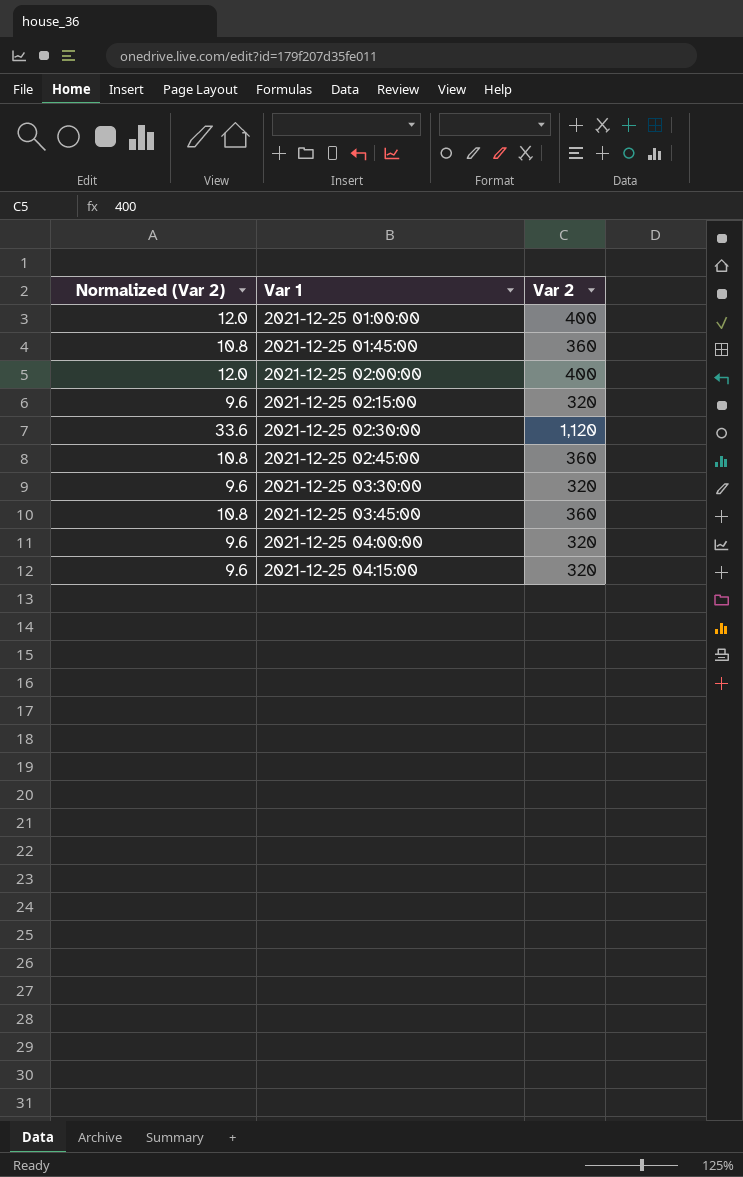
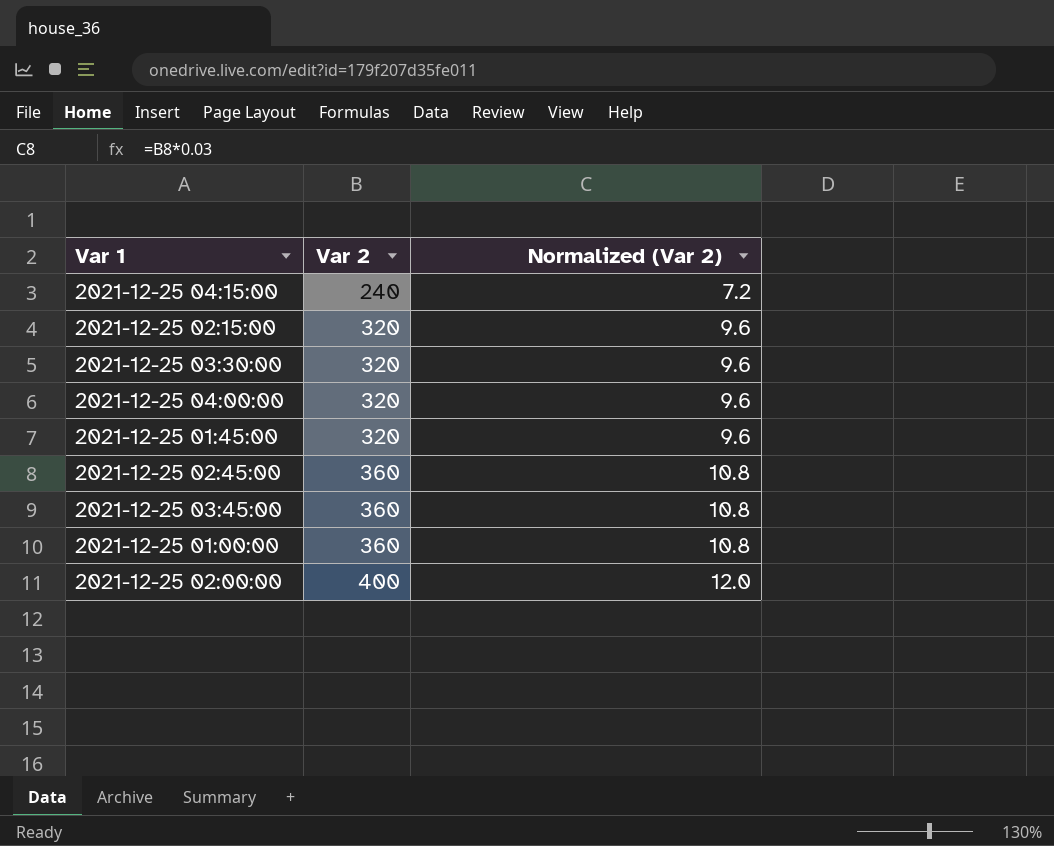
row order: Var 1 ascending -> Var 2 ascending
column Normalized (Var 2) | position: 1 -> 3
row 2021-12-25 02:30:00: 33.6 | 1,120 -> none
2021-12-25 04:15:00 | Var 2: 320 -> 240
2021-12-25 04:15:00 | Normalized (Var 2): 9.6 -> 7.2
2021-12-25 01:45:00 | Var 2: 360 -> 320
2021-12-25 01:45:00 | Normalized (Var 2): 10.8 -> 9.6
2021-12-25 01:00:00 | Var 2: 400 -> 360
2021-12-25 01:00:00 | Normalized (Var 2): 12.0 -> 10.8

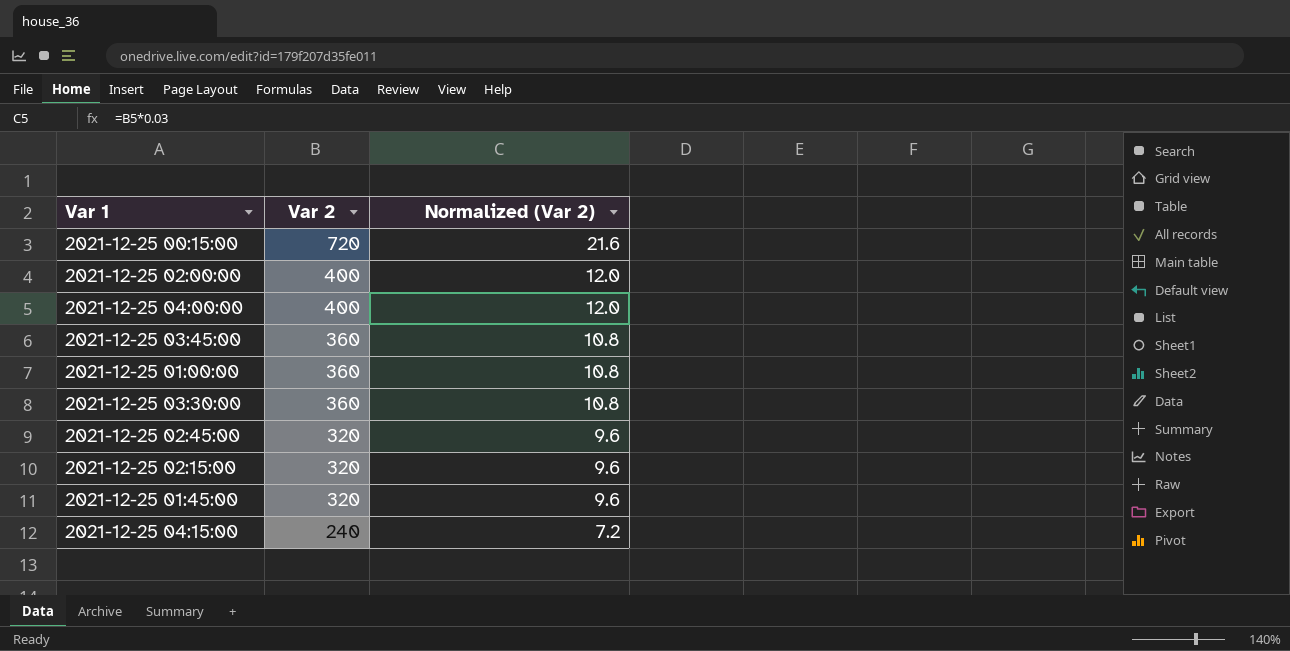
row order: Var 2 ascending -> Var 2 descending
row 2021-12-25 00:15:00: none -> 720 | 21.6
2021-12-25 04:00:00 | Var 2: 320 -> 400
2021-12-25 04:00:00 | Normalized (Var 2): 9.6 -> 12.0
2021-12-25 03:30:00 | Var 2: 320 -> 360
2021-12-25 03:30:00 | Normalized (Var 2): 9.6 -> 10.8
2021-12-25 02:45:00 | Var 2: 360 -> 320
2021-12-25 02:45:00 | Normalized (Var 2): 10.8 -> 9.6

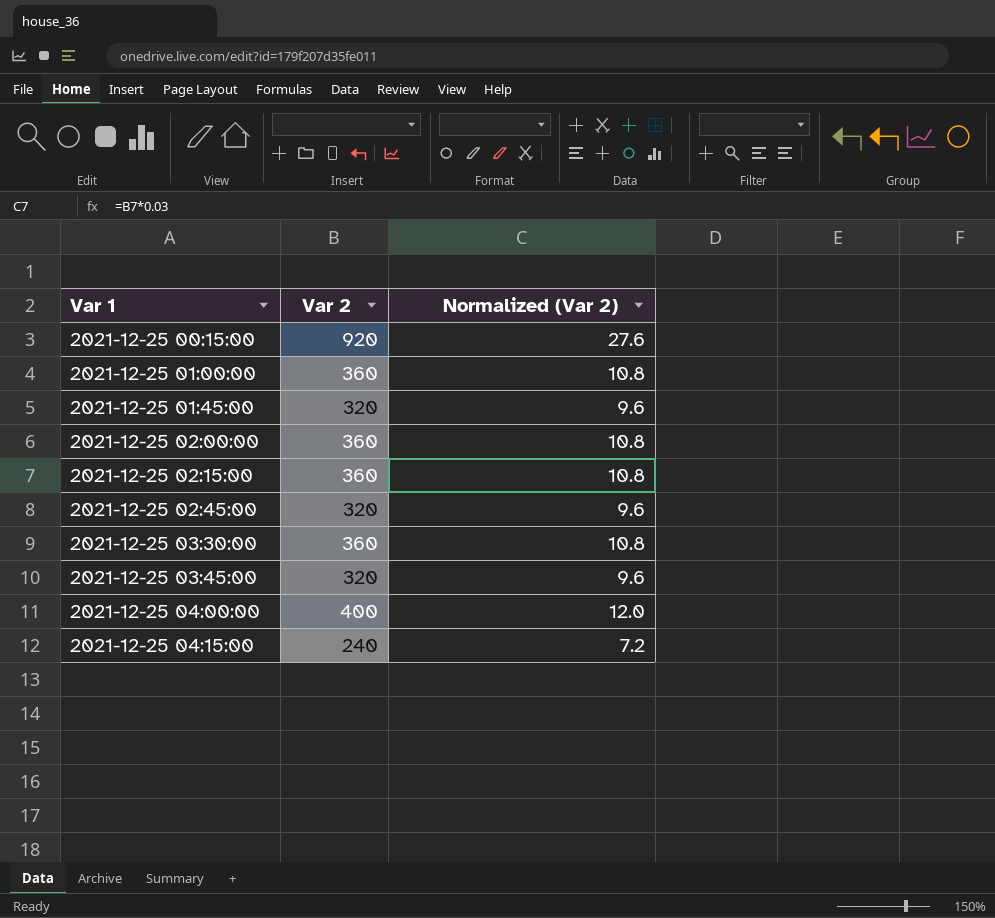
row order: Var 2 descending -> Var 1 ascending
2021-12-25 00:15:00 | Var 2: 720 -> 920
2021-12-25 00:15:00 | Normalized (Var 2): 21.6 -> 27.6
2021-12-25 02:00:00 | Var 2: 400 -> 360
2021-12-25 02:00:00 | Normalized (Var 2): 12.0 -> 10.8
2021-12-25 02:15:00 | Var 2: 320 -> 360
2021-12-25 02:15:00 | Normalized (Var 2): 9.6 -> 10.8
2021-12-25 03:45:00 | Var 2: 360 -> 320
2021-12-25 03:45:00 | Normalized (Var 2): 10.8 -> 9.6

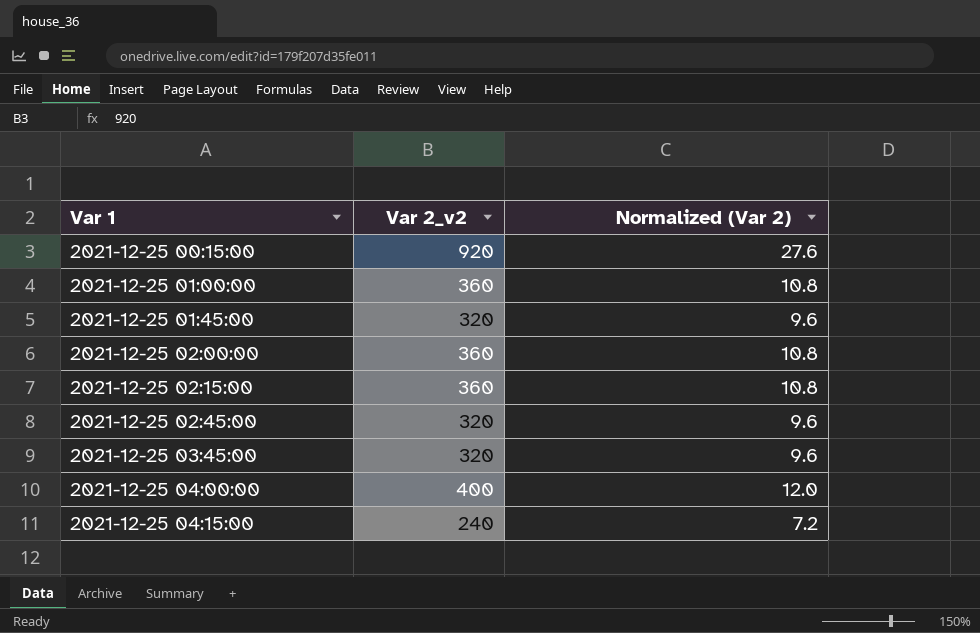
column name: Var 2 -> Var 2_v2
row 2021-12-25 03:30:00: 360 | 10.8 -> none

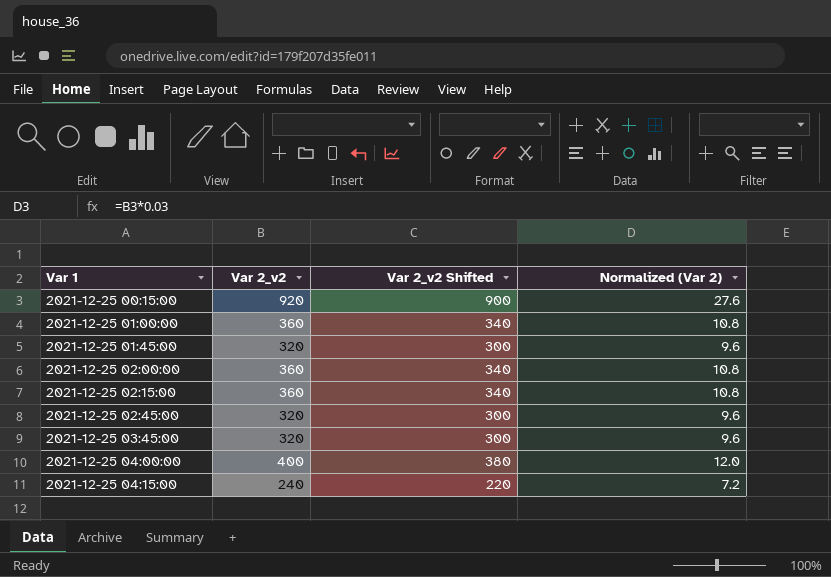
column Var 2_v2 Shifted | formula: none -> [Var 2_v2] - 20

